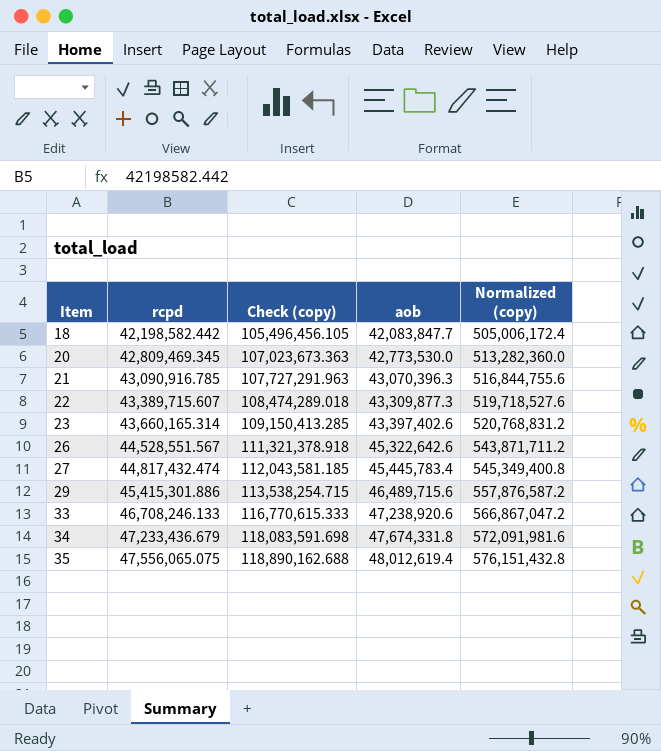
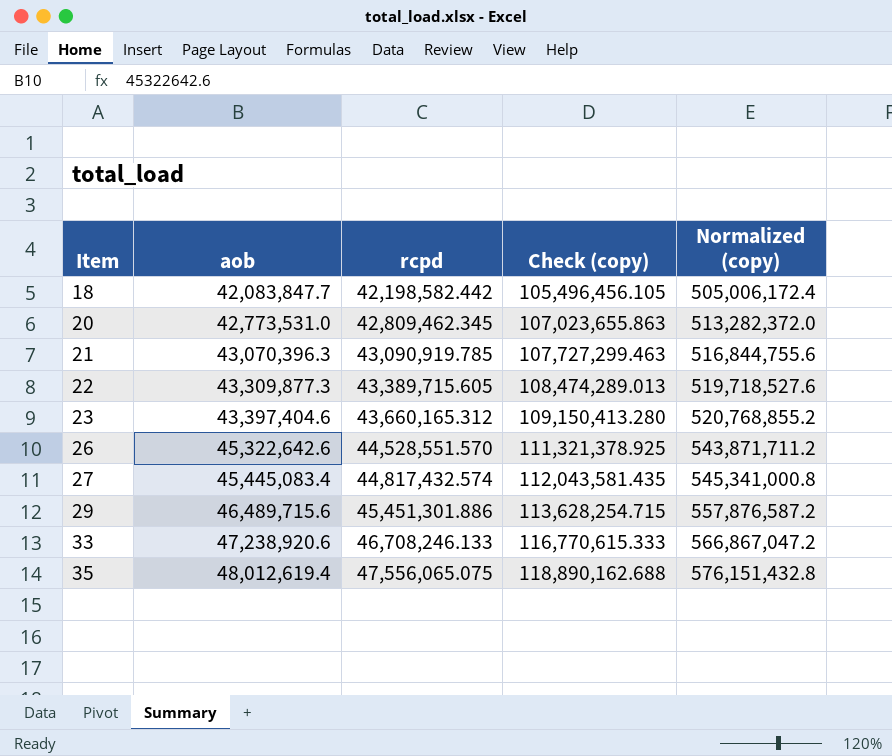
column aob | position: 4 -> 2
row 34: 47,233,436.679 | 118,083,591.698 | 47,674,331.8 | 572,091,981.6 -> none
20 | aob: 42,773,530.0 -> 42,773,531.0
20 | rcpd: 42,809,469.345 -> 42,809,462.345
20 | Check (copy): 107,023,673.363 -> 107,023,655.863
20 | Normalized (copy): 513,282,360.0 -> 513,282,372.0
21 | rcpd: 43,090,916.785 -> 43,090,919.785
21 | Check (copy): 107,727,291.963 -> 107,727,299.463
22 | rcpd: 43,389,715.607 -> 43,389,715.605
22 | Check (copy): 108,474,289.018 -> 108,474,289.013
23 | aob: 43,397,402.6 -> 43,397,404.6
23 | rcpd: 43,660,165.314 -> 43,660,165.312
23 | Check (copy): 109,150,413.285 -> 109,150,413.280
23 | Normalized (copy): 520,768,831.2 -> 520,768,855.2
26 | rcpd: 44,528,551.567 -> 44,528,551.570
26 | Check (copy): 111,321,378.918 -> 111,321,378.925
27 | aob: 45,445,783.4 -> 45,445,083.4
27 | rcpd: 44,817,432.474 -> 44,817,432.574
27 | Check (copy): 112,043,581.185 -> 112,043,581.435
27 | Normalized (copy): 545,349,400.8 -> 545,341,000.8
29 | rcpd: 45,415,301.886 -> 45,451,301.886
29 | Check (copy): 113,538,254.715 -> 113,628,254.715

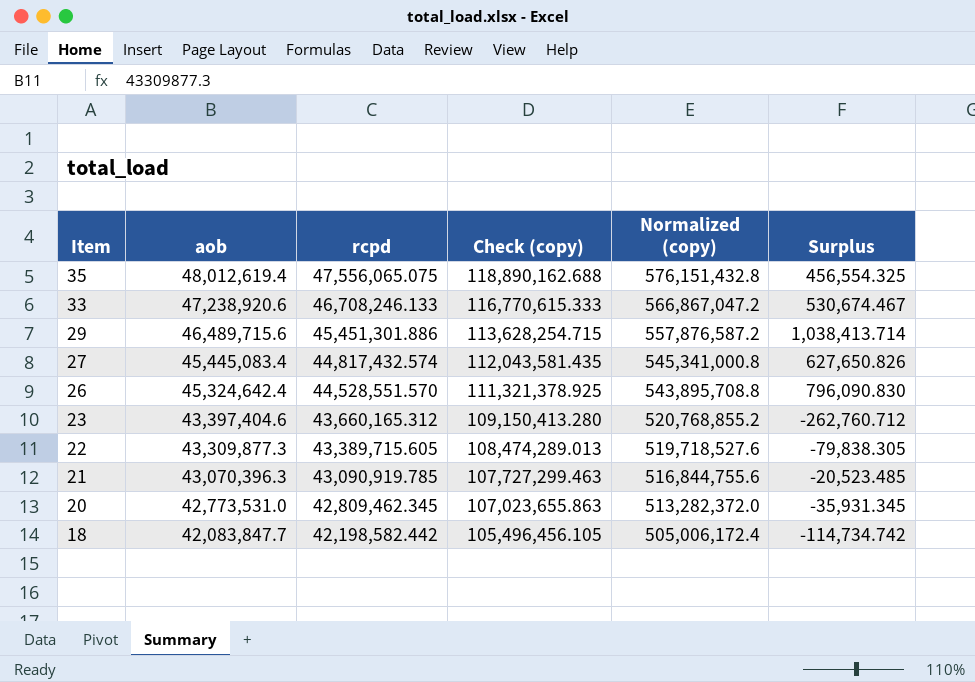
row order: Item ascending -> Item descending
column Surplus | formula: none -> [aob] - [rcpd]
26 | aob: 45,322,642.6 -> 45,324,642.4
26 | Normalized (copy): 543,871,711.2 -> 543,895,708.8

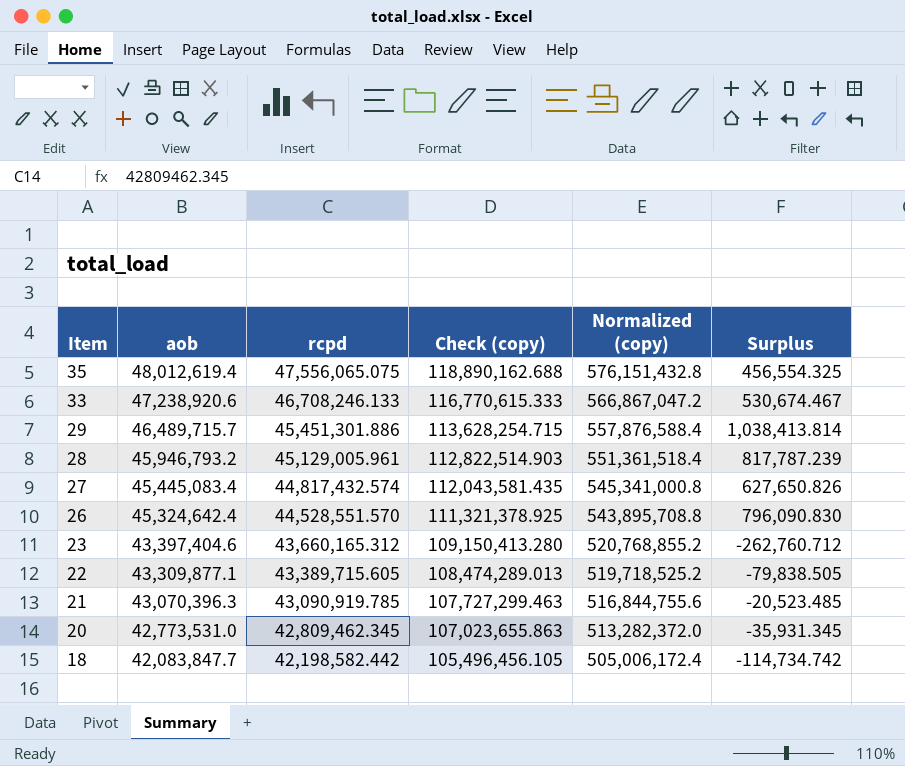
29 | aob: 46,489,715.6 -> 46,489,715.7
29 | Normalized (copy): 557,876,587.2 -> 557,876,588.4
29 | Surplus: 1,038,413.714 -> 1,038,413.814
row 28: none -> 45,946,793.2 | 45,129,005.961 | 112,822,514.903 | 551,361,518.4 | 817,787.239
22 | aob: 43,309,877.3 -> 43,309,877.1
22 | Normalized (copy): 519,718,527.6 -> 519,718,525.2
22 | Surplus: -79,838.305 -> -79,838.505

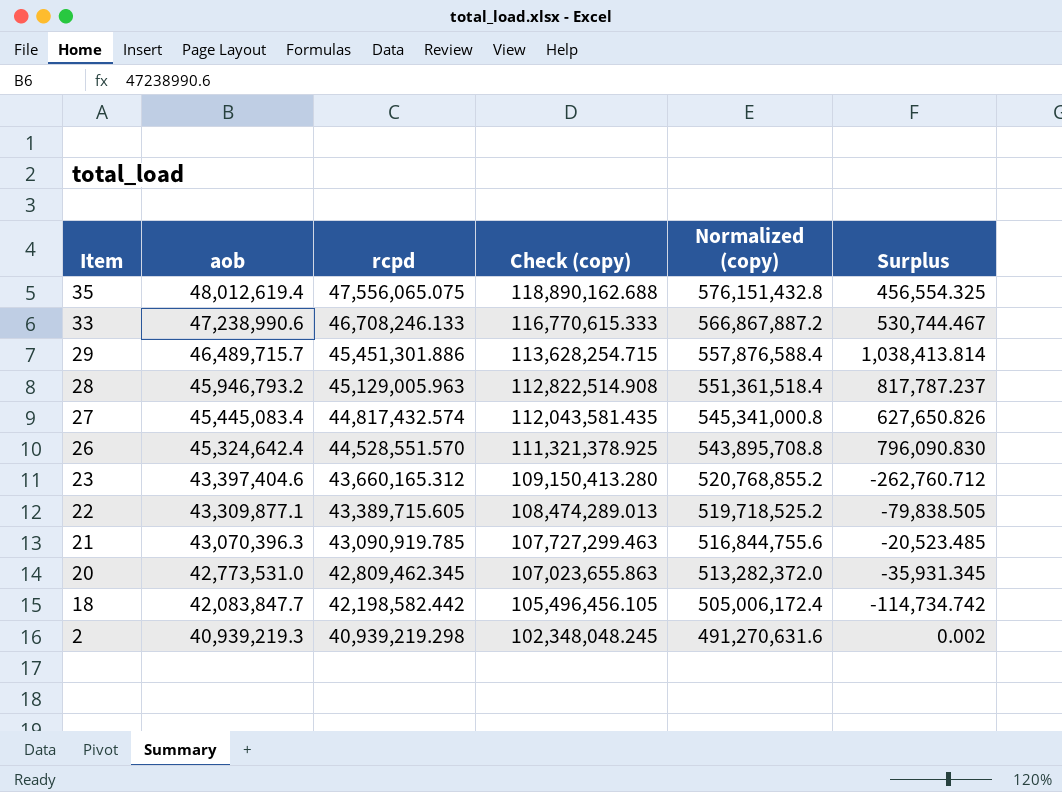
33 | aob: 47,238,920.6 -> 47,238,990.6
33 | Normalized (copy): 566,867,047.2 -> 566,867,887.2
33 | Surplus: 530,674.467 -> 530,744.467
28 | rcpd: 45,129,005.961 -> 45,129,005.963
28 | Check (copy): 112,822,514.903 -> 112,822,514.908
28 | Surplus: 817,787.239 -> 817,787.237
row 2: none -> 40,939,219.3 | 40,939,219.298 | 102,348,048.245 | 491,270,631.6 | 0.002

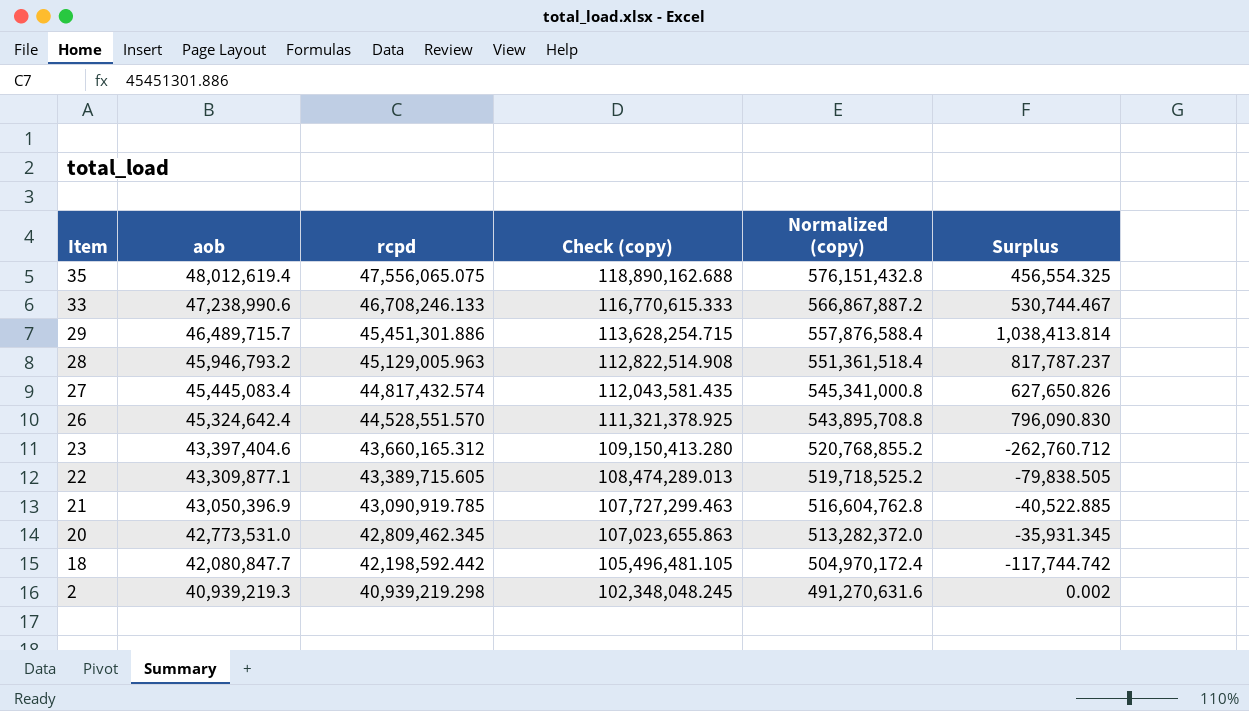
21 | aob: 43,070,396.3 -> 43,050,396.9
21 | Normalized (copy): 516,844,755.6 -> 516,604,762.8
21 | Surplus: -20,523.485 -> -40,522.885
18 | aob: 42,083,847.7 -> 42,080,847.7
18 | rcpd: 42,198,582.442 -> 42,198,592.442
18 | Check (copy): 105,496,456.105 -> 105,496,481.105
18 | Normalized (copy): 505,006,172.4 -> 504,970,172.4
18 | Surplus: -114,734.742 -> -117,744.742

